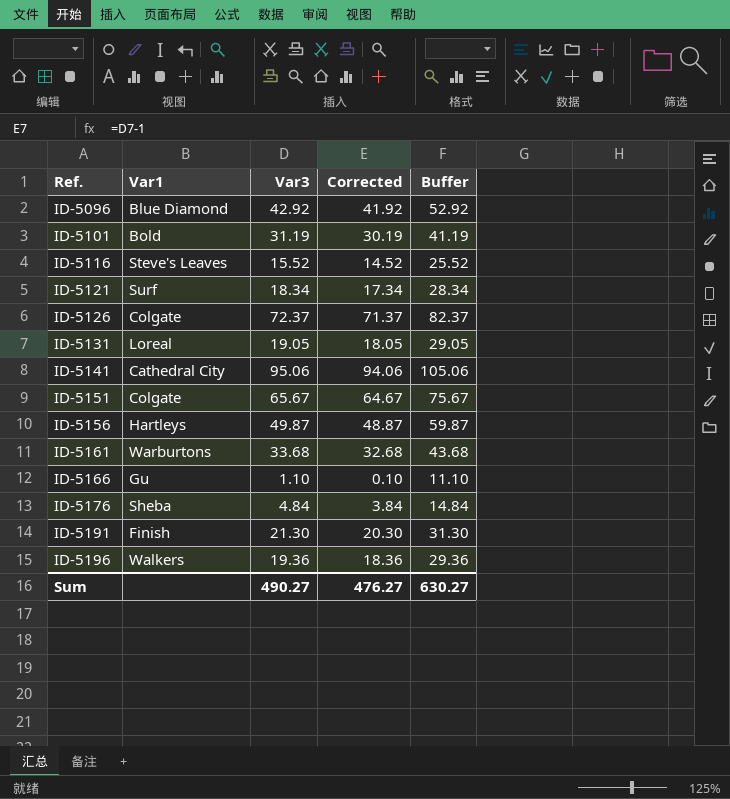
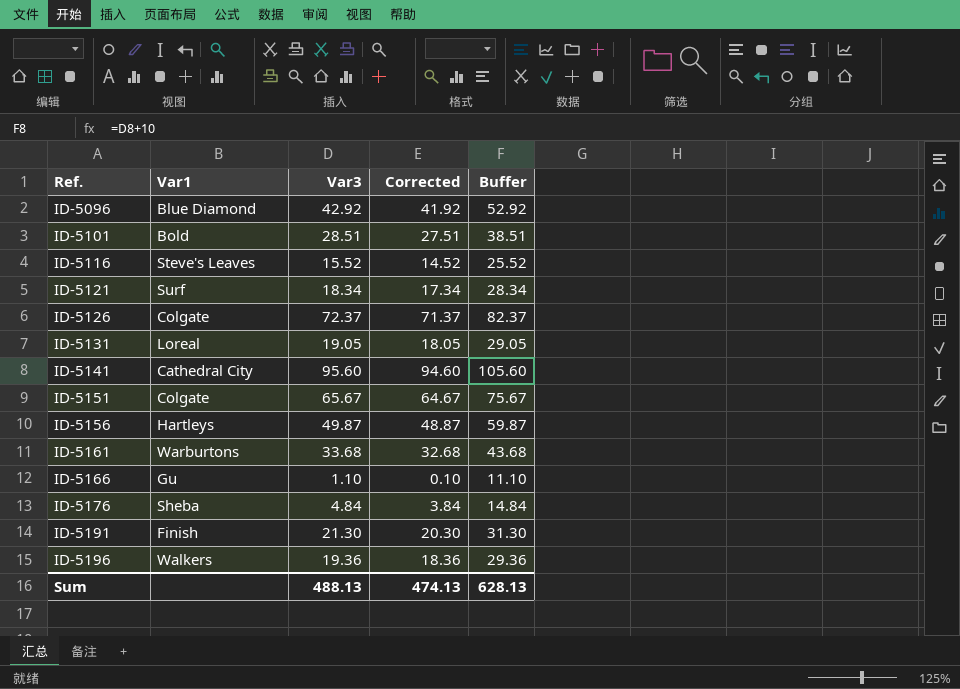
ID-5101 | Var3: 31.19 -> 28.51
ID-5101 | Corrected: 30.19 -> 27.51
ID-5101 | Buffer: 41.19 -> 38.51
ID-5141 | Var3: 95.06 -> 95.60
ID-5141 | Corrected: 94.06 -> 94.60
ID-5141 | Buffer: 105.06 -> 105.60
Sum | Var3: 490.27 -> 488.13
Sum | Corrected: 476.27 -> 474.13
Sum | Buffer: 630.27 -> 628.13

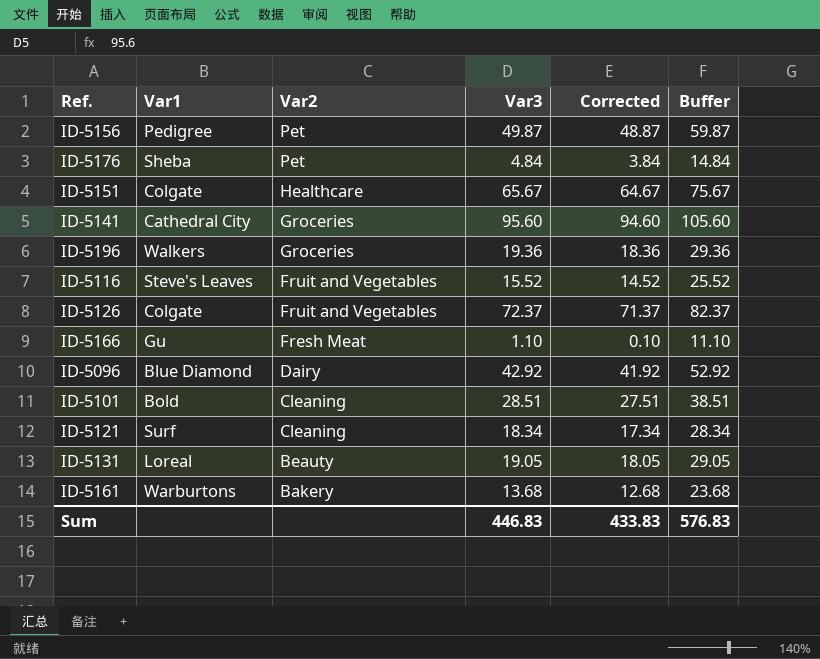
row order: Ref. ascending -> Var2 descending
column Var2 | position: none -> 3
row ID-5191: Finish | 21.30 | 20.30 | 31.30 -> none
ID-5156 | Var1: Hartleys -> Pedigree
ID-5161 | Var3: 33.68 -> 13.68
ID-5161 | Corrected: 32.68 -> 12.68
ID-5161 | Buffer: 43.68 -> 23.68
Sum | Var3: 488.13 -> 446.83
Sum | Corrected: 474.13 -> 433.83
Sum | Buffer: 628.13 -> 576.83

